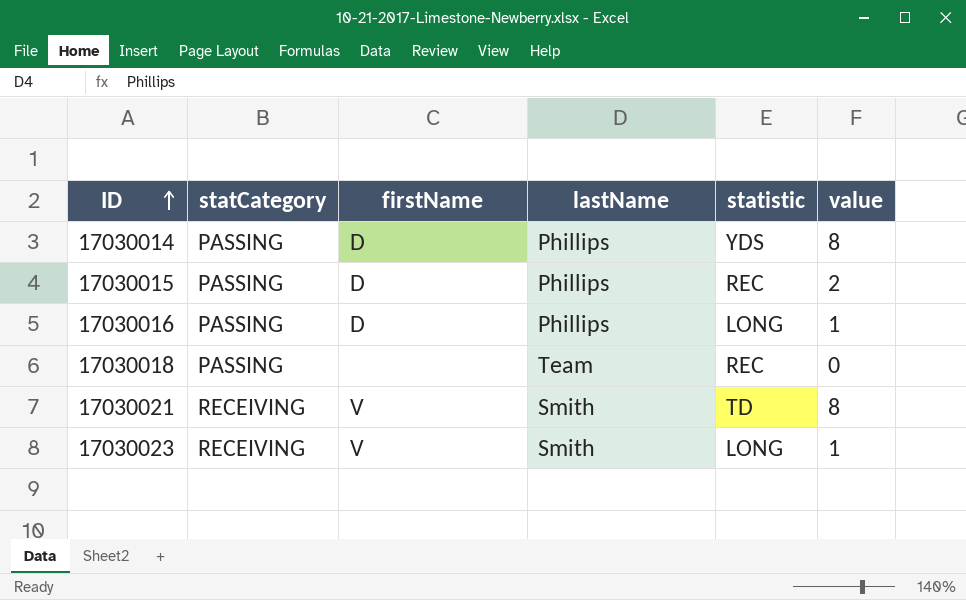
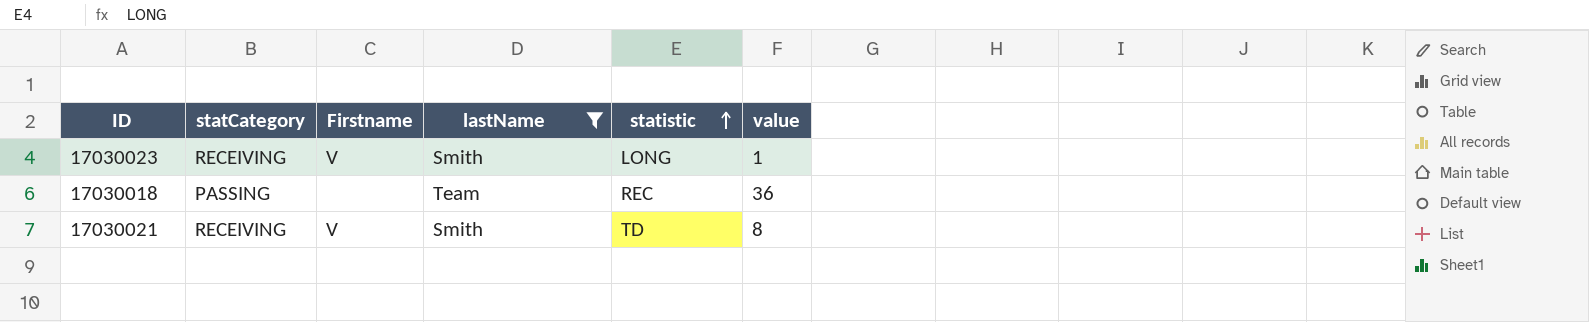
filter: none -> lastName != Phillips
row order: ID ascending -> statistic ascending
column name: firstName -> Firstname
17030018 | value: 0 -> 36

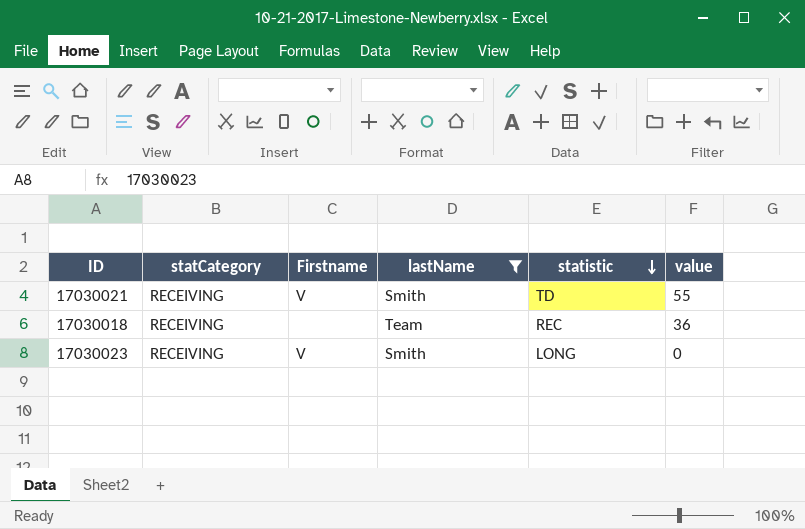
row order: statistic ascending -> statistic descending
17030021 | value: 8 -> 55
17030018 | statCategory: PASSING -> RECEIVING
17030023 | value: 1 -> 0

